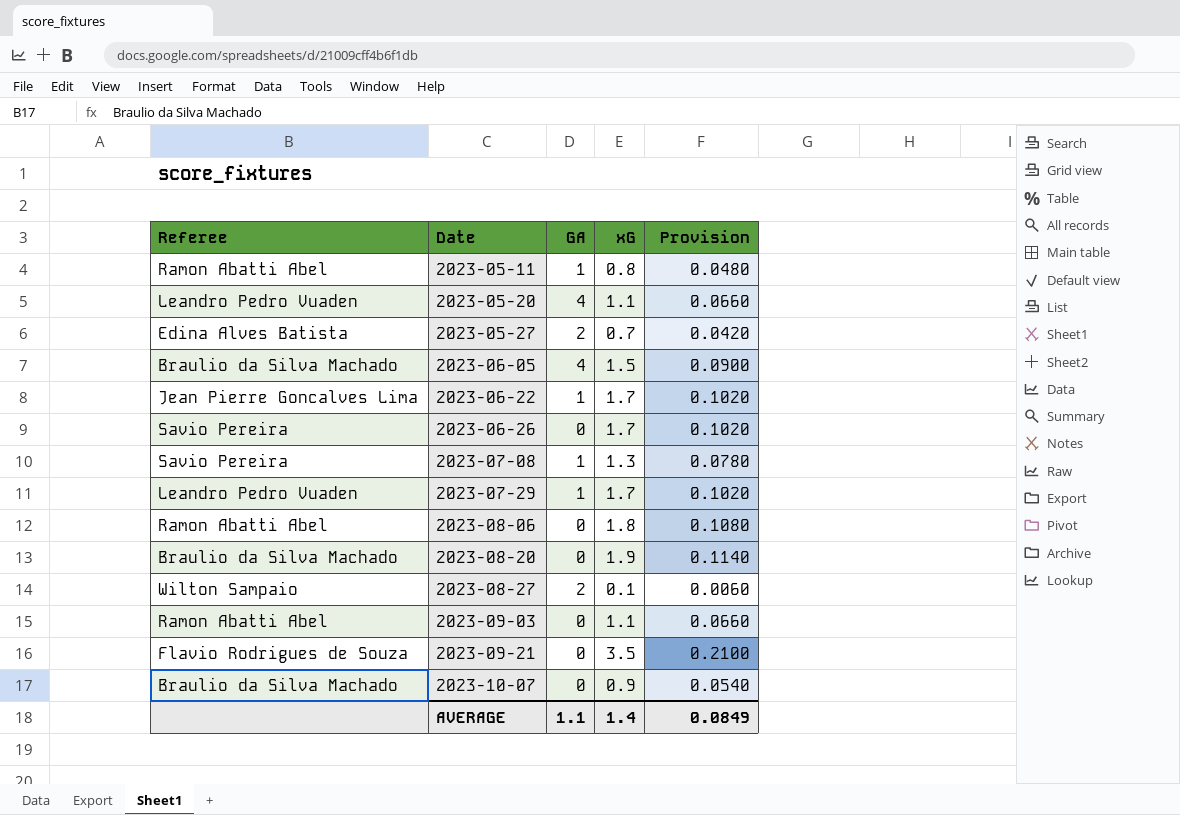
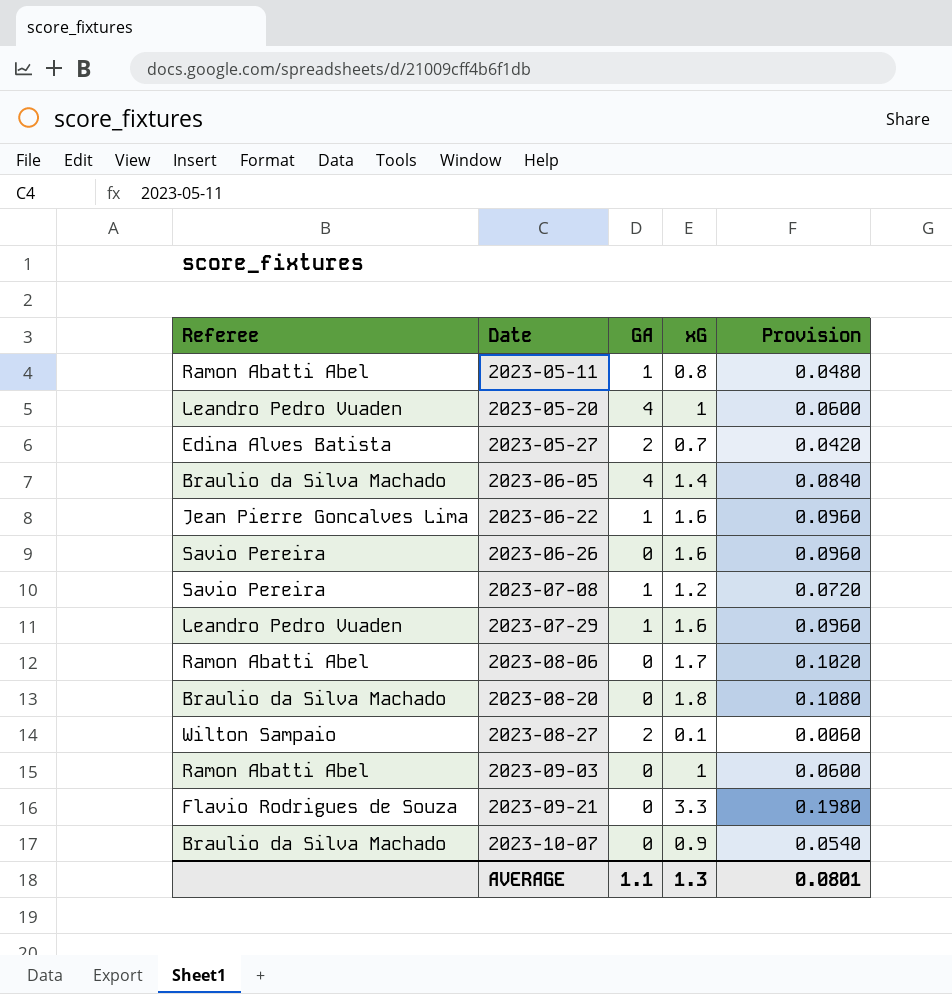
2023-05-20 | xG: 1.1 -> 1
2023-05-20 | Provision: 0.0660 -> 0.0600
2023-06-05 | xG: 1.5 -> 1.4
2023-06-05 | Provision: 0.0900 -> 0.0840
2023-06-22 | xG: 1.7 -> 1.6
2023-06-22 | Provision: 0.1020 -> 0.0960
2023-06-26 | xG: 1.7 -> 1.6
2023-06-26 | Provision: 0.1020 -> 0.0960
2023-07-08 | xG: 1.3 -> 1.2
2023-07-08 | Provision: 0.0780 -> 0.0720
2023-07-29 | xG: 1.7 -> 1.6
2023-07-29 | Provision: 0.1020 -> 0.0960
2023-08-06 | xG: 1.8 -> 1.7
2023-08-06 | Provision: 0.1080 -> 0.1020
2023-08-20 | xG: 1.9 -> 1.8
2023-08-20 | Provision: 0.1140 -> 0.1080
2023-09-03 | xG: 1.1 -> 1
2023-09-03 | Provision: 0.0660 -> 0.0600
2023-09-21 | xG: 3.5 -> 3.3
2023-09-21 | Provision: 0.2100 -> 0.1980
AVERAGE | xG: 1.4 -> 1.3
AVERAGE | Provision: 0.0849 -> 0.0801

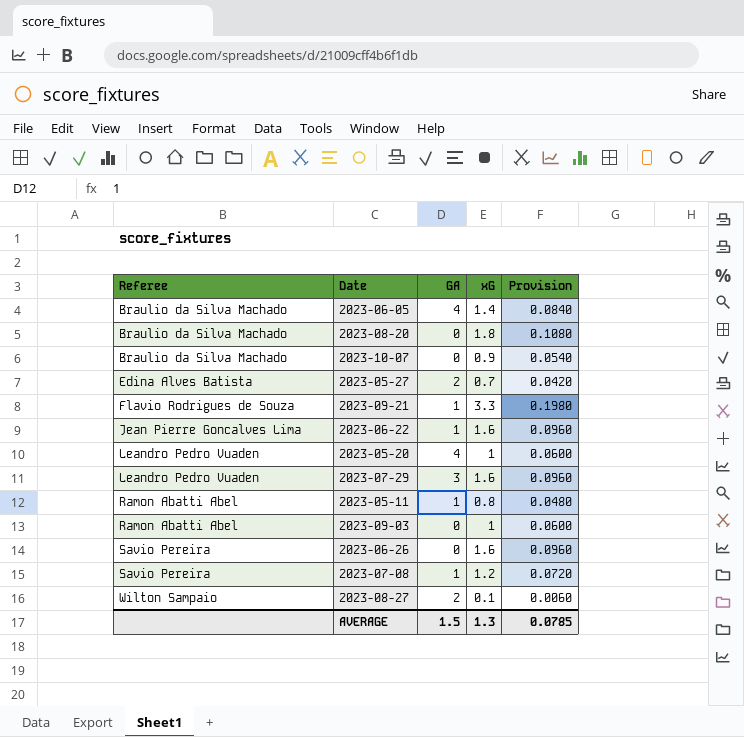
row order: Date ascending -> Referee ascending
row 2023-08-06: Ramon Abatti Abel | 0 | 1.7 | 0.1020 -> none
2023-09-21 | GA: 0 -> 1
2023-07-29 | GA: 1 -> 3
AVERAGE | GA: 1.1 -> 1.5
AVERAGE | Provision: 0.0801 -> 0.0785

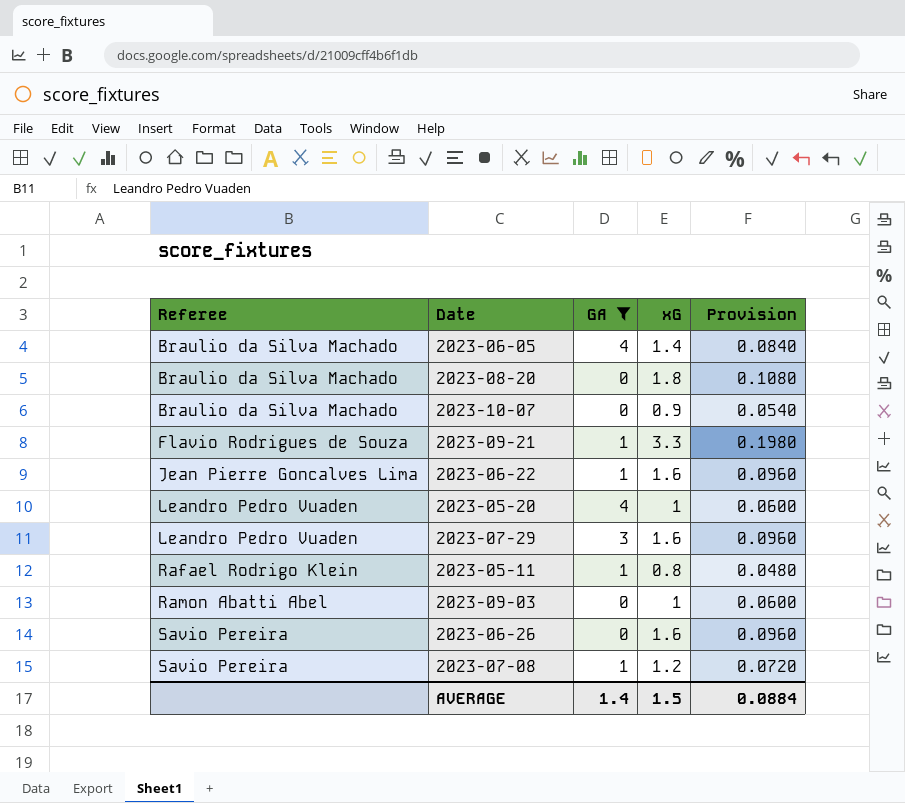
filter: none -> GA != 2
2023-05-11 | Referee: Ramon Abatti Abel -> Rafael Rodrigo Klein
AVERAGE | GA: 1.5 -> 1.4
AVERAGE | xG: 1.3 -> 1.5
AVERAGE | Provision: 0.0785 -> 0.0884

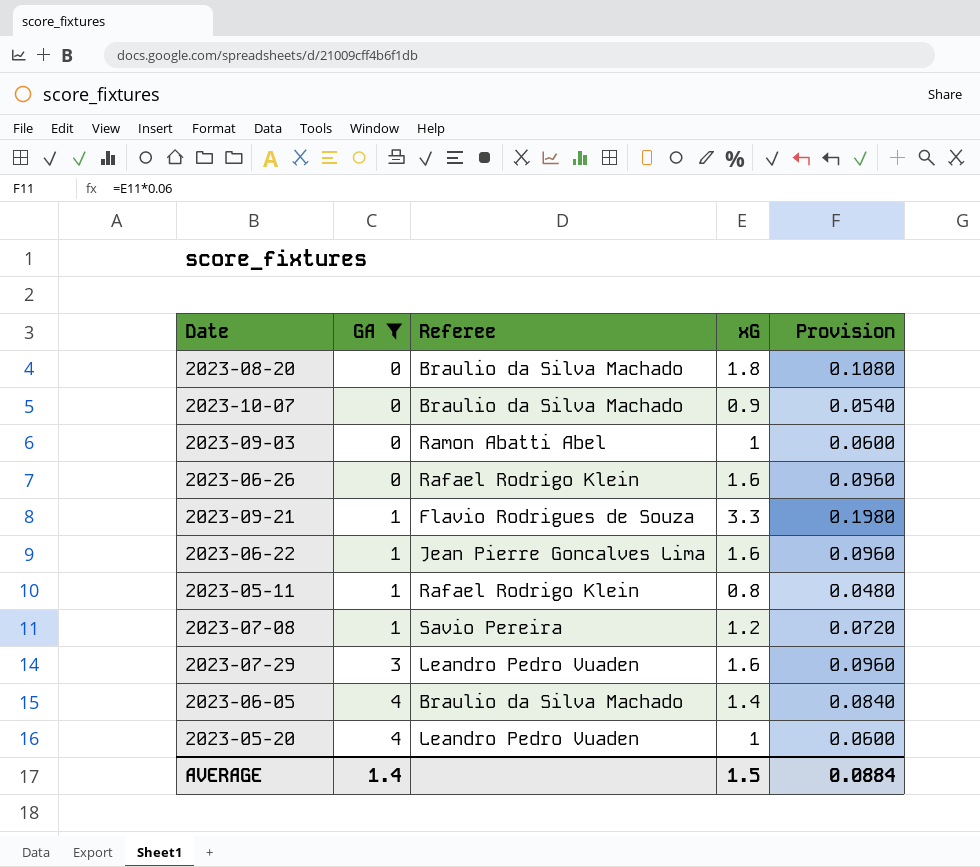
row order: Referee ascending -> GA ascending
column Referee | position: 1 -> 3
2023-06-26 | Referee: Savio Pereira -> Rafael Rodrigo Klein

